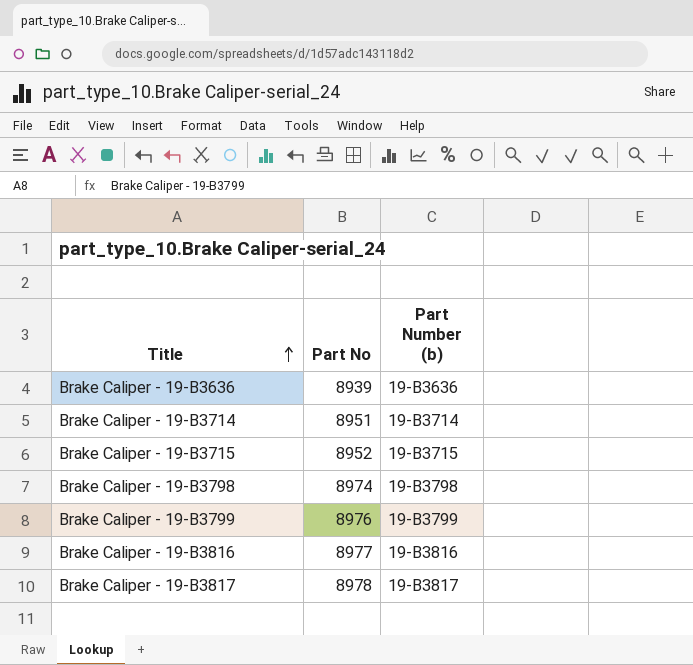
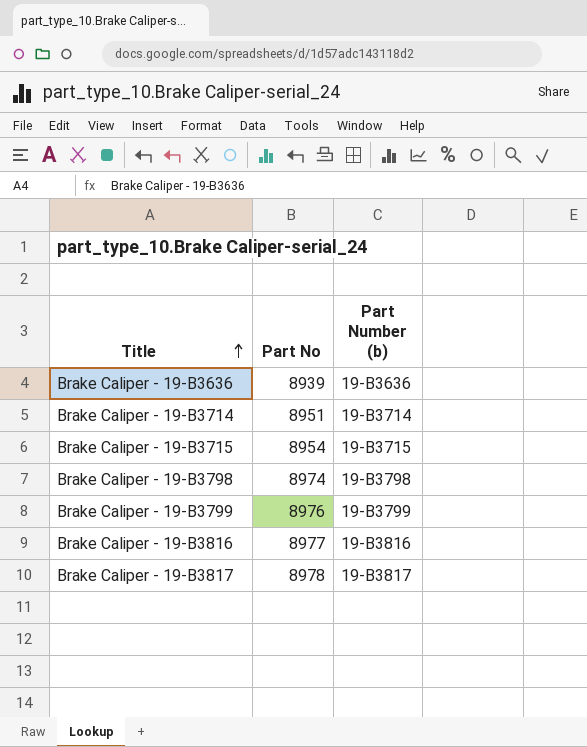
Brake Caliper - 19-B3715 | Part No: 8952 -> 8954

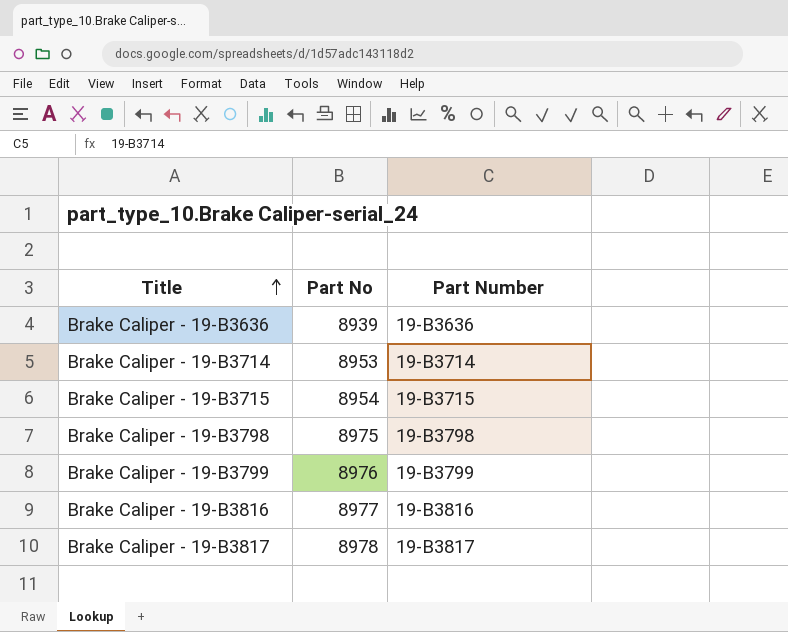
column name: Part Number (b) -> Part Number
Brake Caliper - 19-B3714 | Part No: 8951 -> 8953
Brake Caliper - 19-B3798 | Part No: 8974 -> 8975

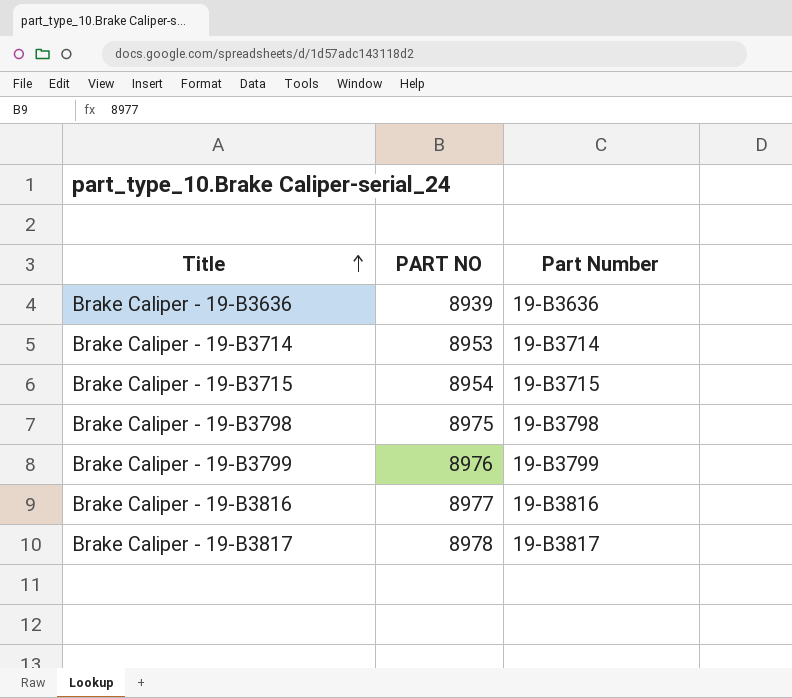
column name: Part No -> PART NO

